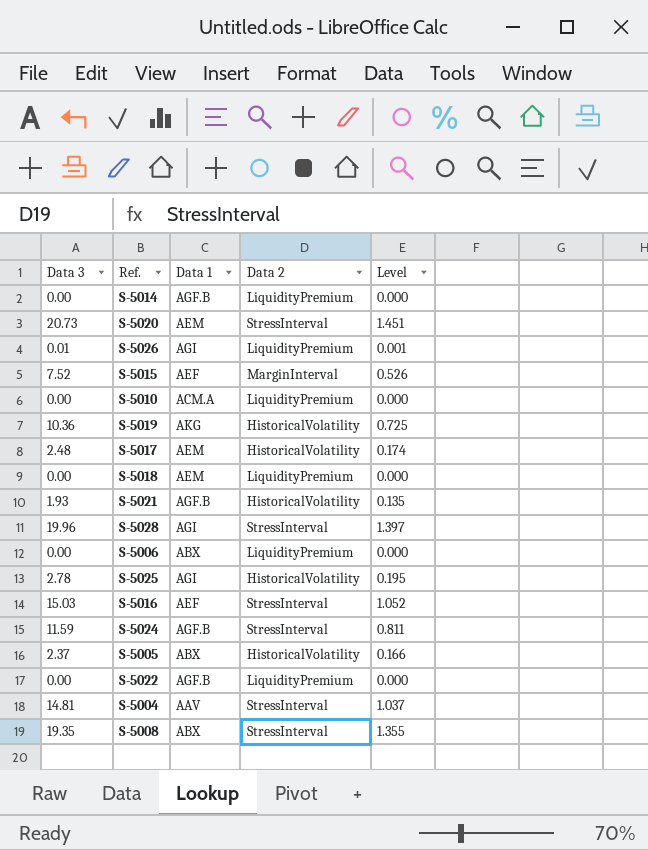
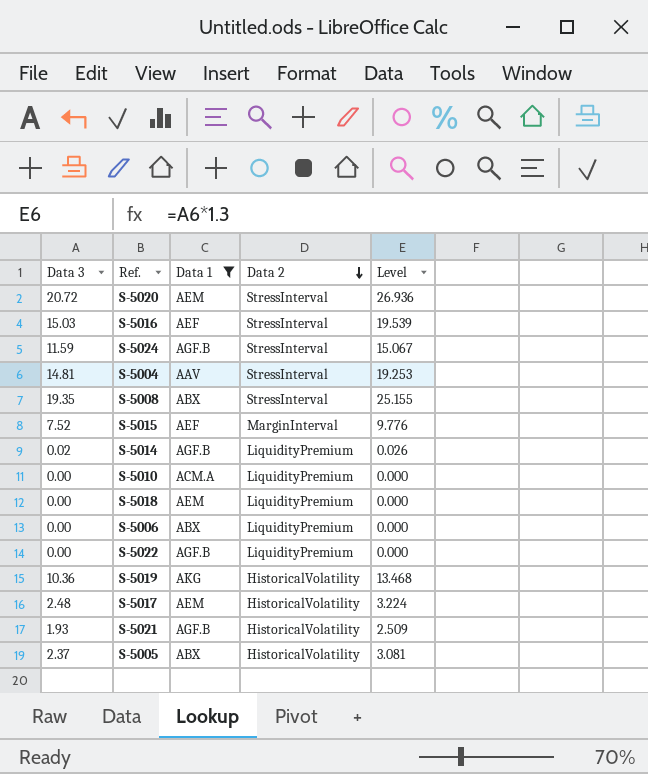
filter: none -> Data 1 != AGI
row order: none -> Data 2 descending
column Level | formula: [Data 3] * 0.07 -> [Data 3] * 1.3
S-5020 | Data 3: 20.73 -> 20.72
S-5014 | Data 3: 0.00 -> 0.02

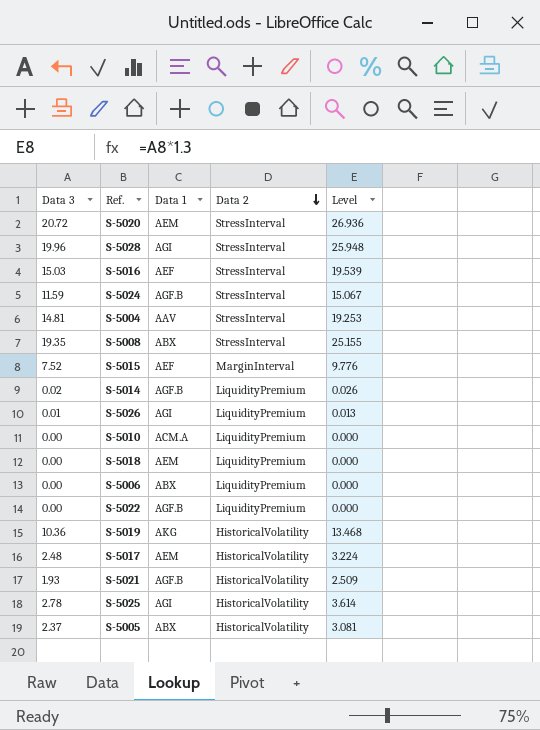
filter: Data 1 != AGI -> none

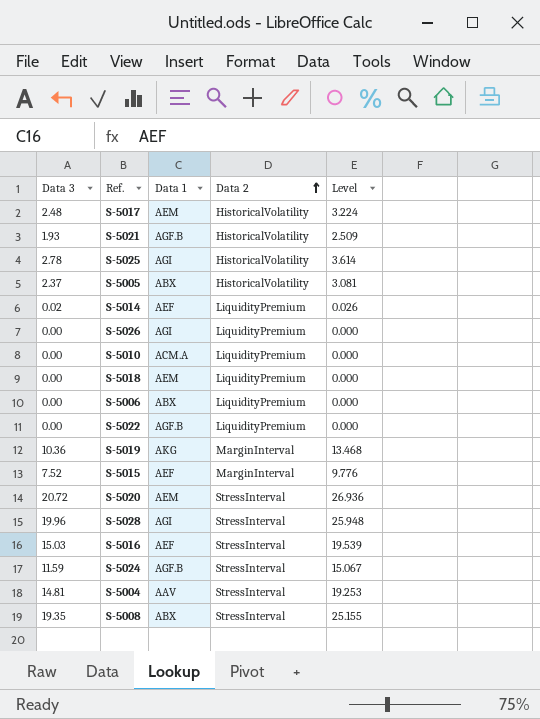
row order: Data 2 descending -> Data 2 ascending
S-5014 | Data 1: AGF.B -> AEF
S-5026 | Data 3: 0.01 -> 0.00
S-5026 | Level: 0.013 -> 0.000
S-5019 | Data 2: HistoricalVolatility -> MarginInterval

